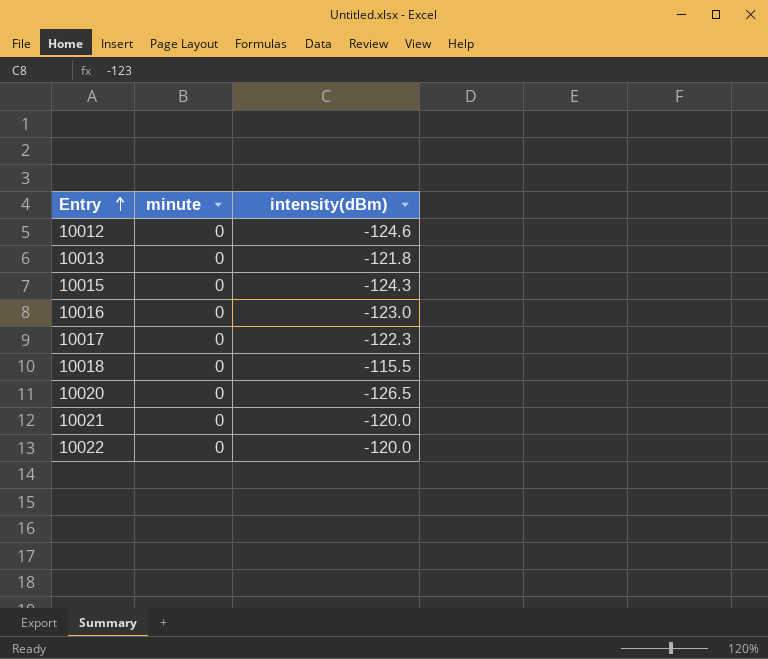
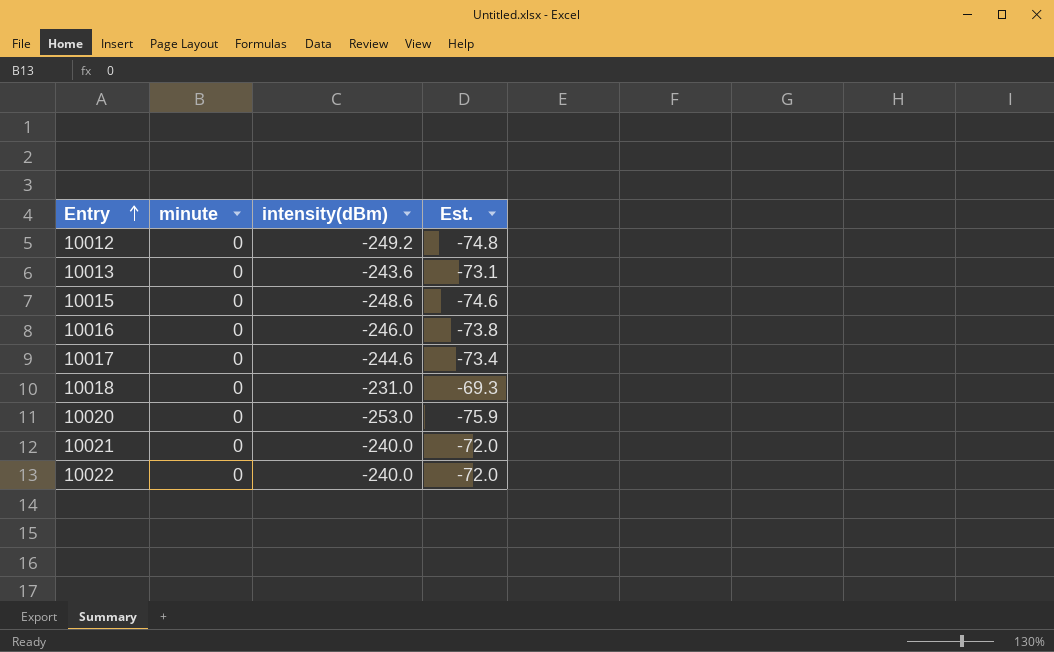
column Est. | formula: none -> [intensity(dBm)] * 0.3
10012 | intensity(dBm): -124.6 -> -249.2
10013 | intensity(dBm): -121.8 -> -243.6
10015 | intensity(dBm): -124.3 -> -248.6
10016 | intensity(dBm): -123.0 -> -246.0
10017 | intensity(dBm): -122.3 -> -244.6
10018 | intensity(dBm): -115.5 -> -231.0
10020 | intensity(dBm): -126.5 -> -253.0
10021 | intensity(dBm): -120.0 -> -240.0
10022 | intensity(dBm): -120.0 -> -240.0

